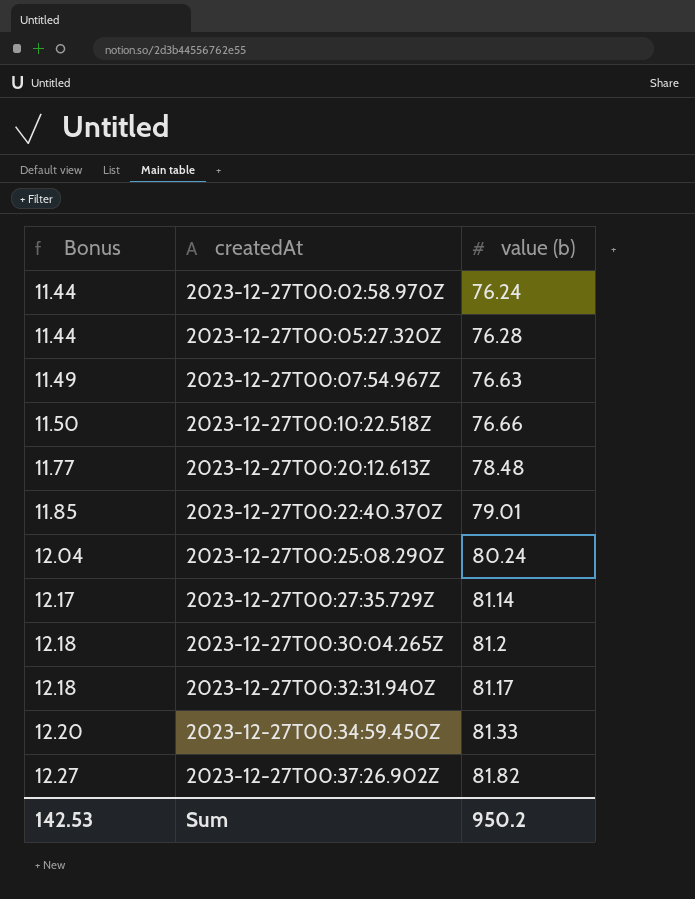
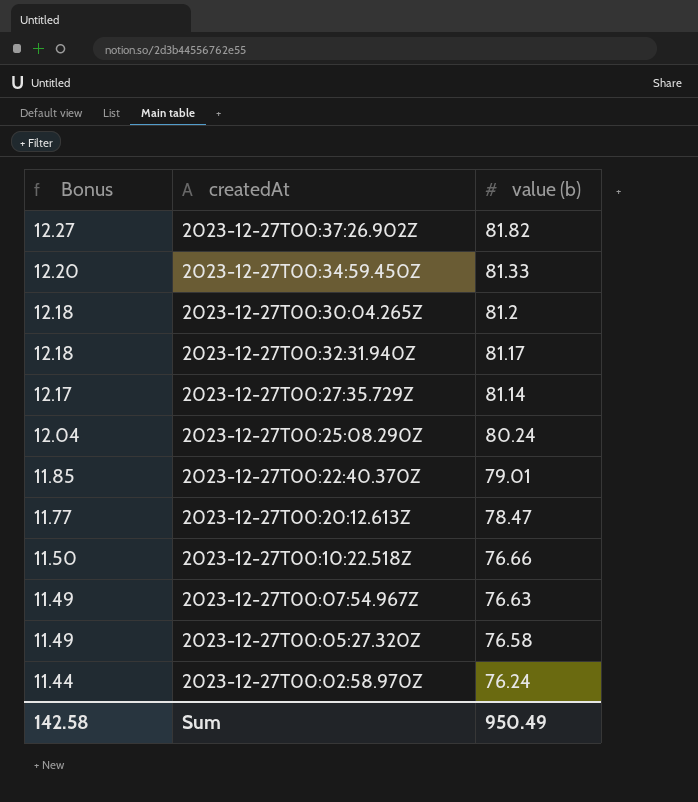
row order: Bonus ascending -> Bonus descending
2023-12-27T00:20:12.613Z | value (b): 78.48 -> 78.47
2023-12-27T00:05:27.320Z | Bonus: 11.44 -> 11.49
2023-12-27T00:05:27.320Z | value (b): 76.28 -> 76.58
Sum | Bonus: 142.53 -> 142.58
Sum | value (b): 950.2 -> 950.49

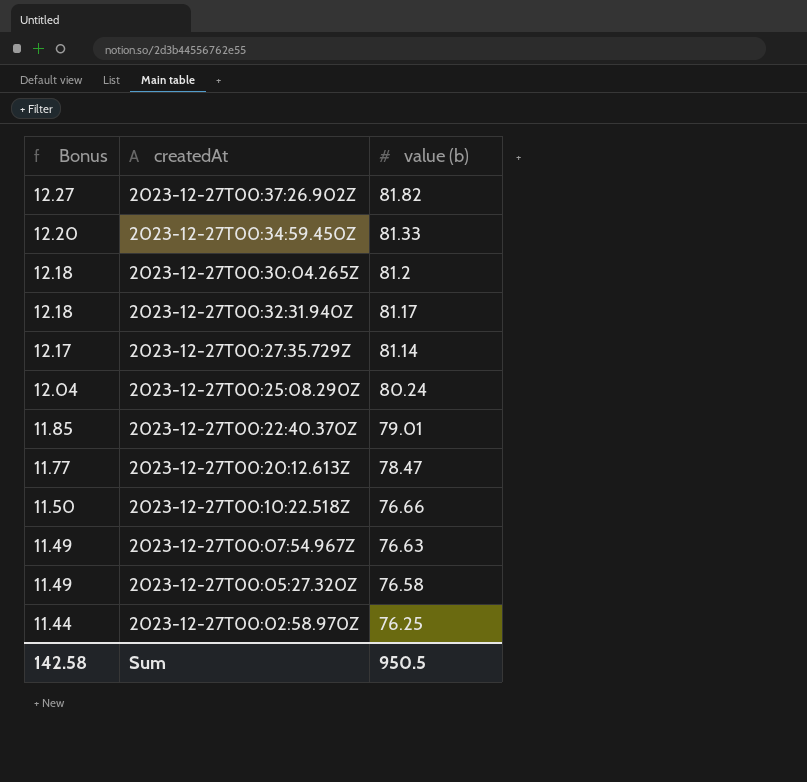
2023-12-27T00:02:58.970Z | value (b): 76.24 -> 76.25
Sum | value (b): 950.49 -> 950.5

